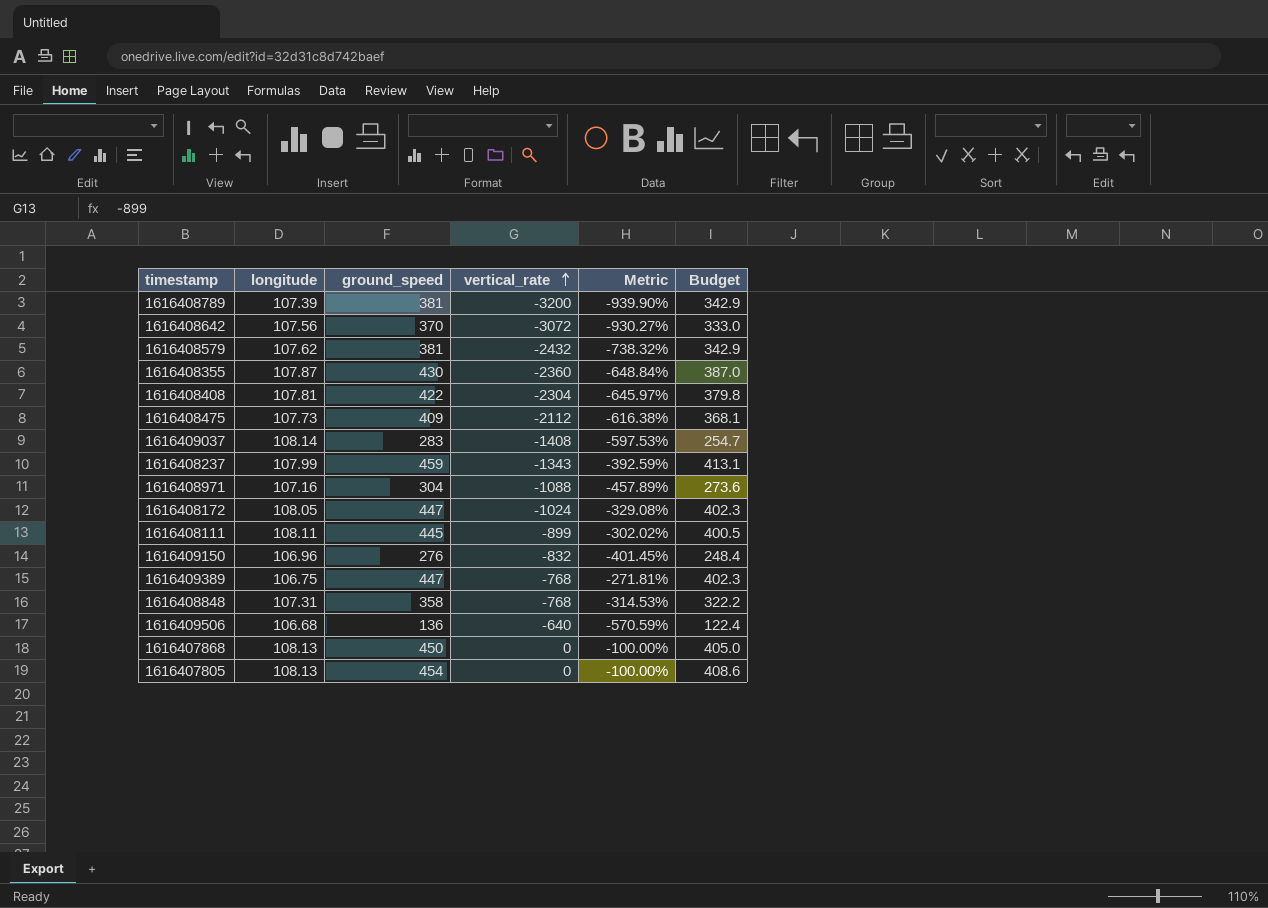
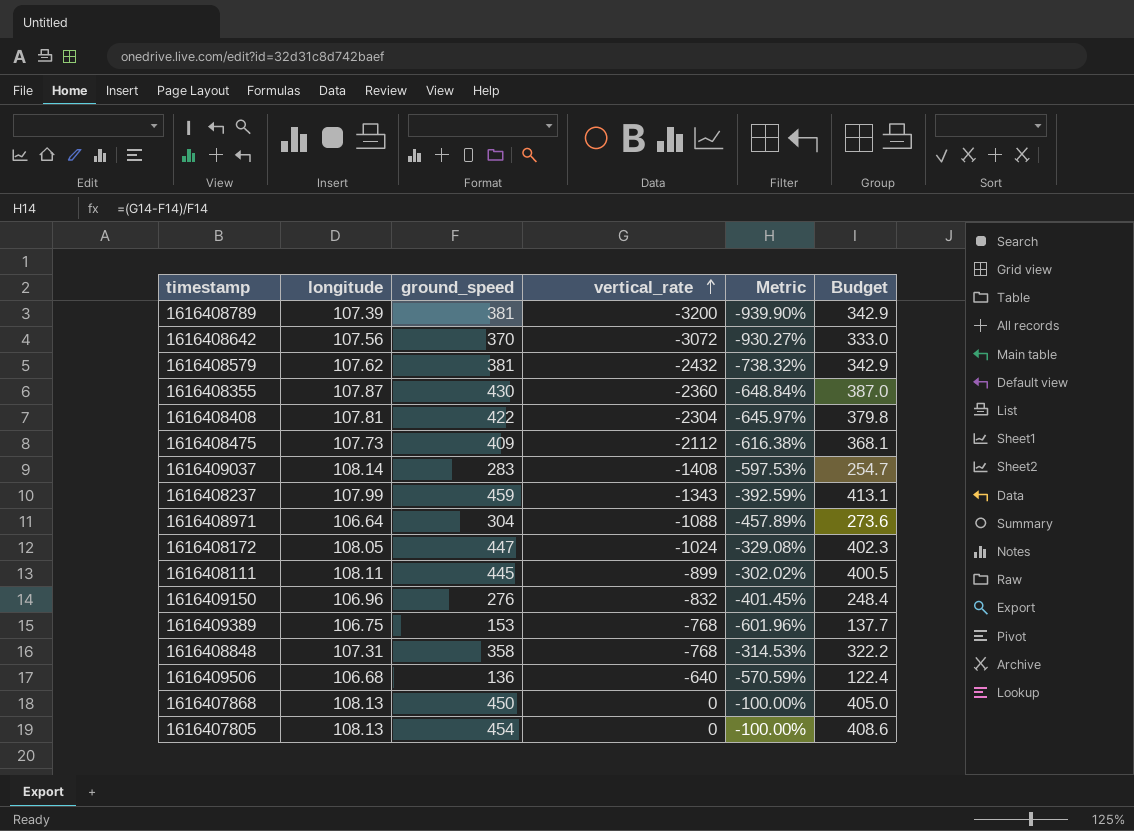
1616408971 | longitude: 107.16 -> 106.64
1616409389 | ground_speed: 447 -> 153
1616409389 | Metric: -271.81% -> -601.96%
1616409389 | Budget: 402.3 -> 137.7

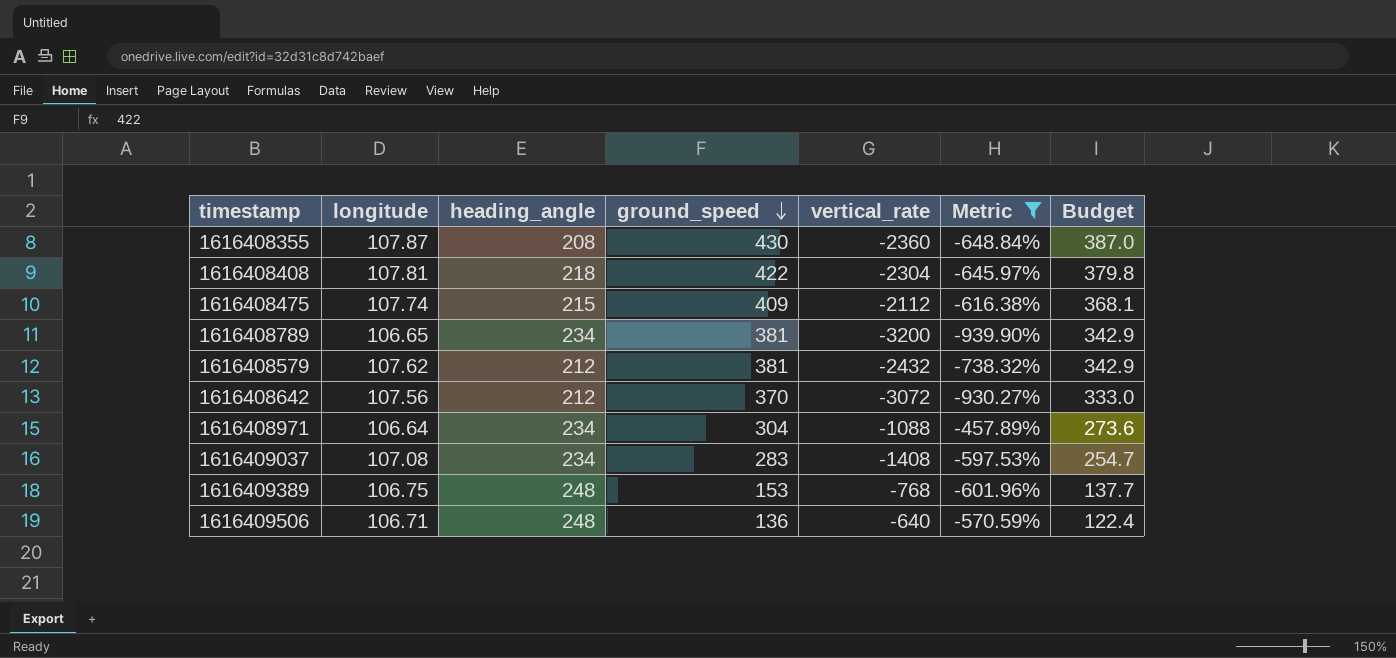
filter: none -> Metric <= -457.89%
row order: vertical_rate ascending -> ground_speed descending
column heading_angle | position: none -> 3
1616408475 | longitude: 107.73 -> 107.74
1616408789 | longitude: 107.39 -> 106.65
1616409037 | longitude: 108.14 -> 107.08
1616409506 | longitude: 106.68 -> 106.71

